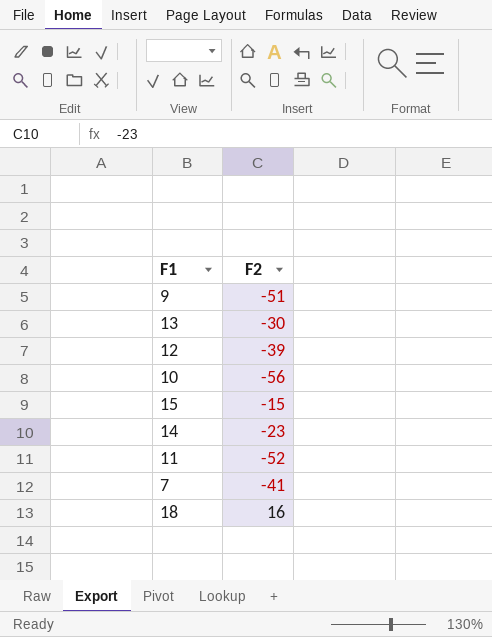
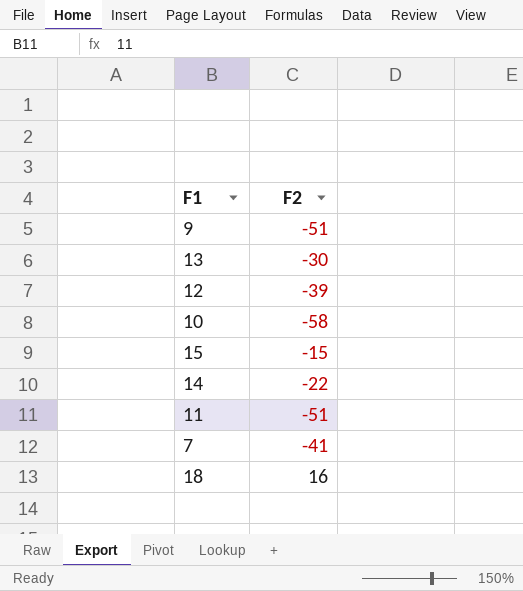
10 | F2: -56 -> -58
14 | F2: -23 -> -22
11 | F2: -52 -> -51

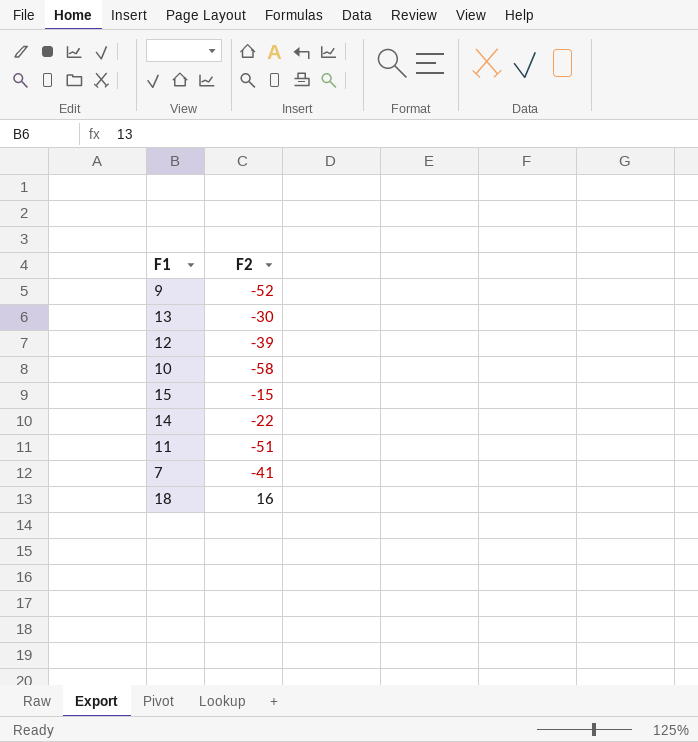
9 | F2: -51 -> -52

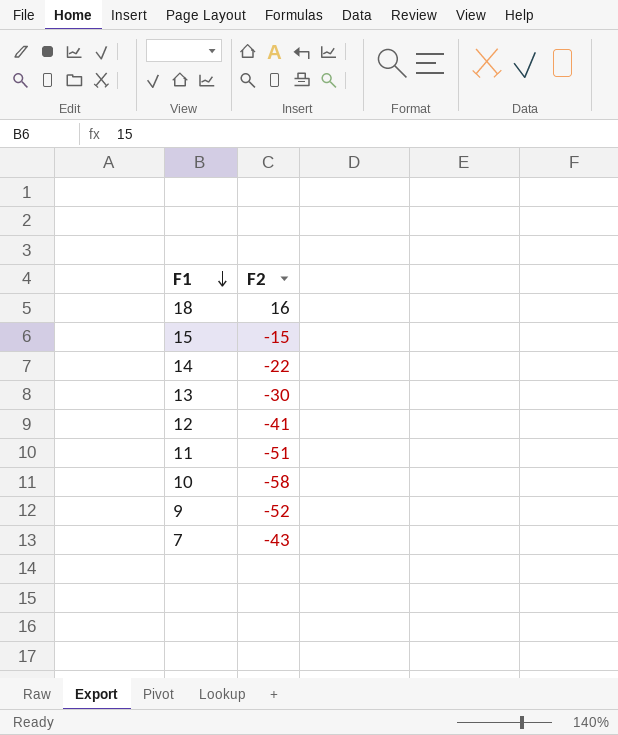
row order: none -> F1 descending
12 | F2: -39 -> -41
7 | F2: -41 -> -43

